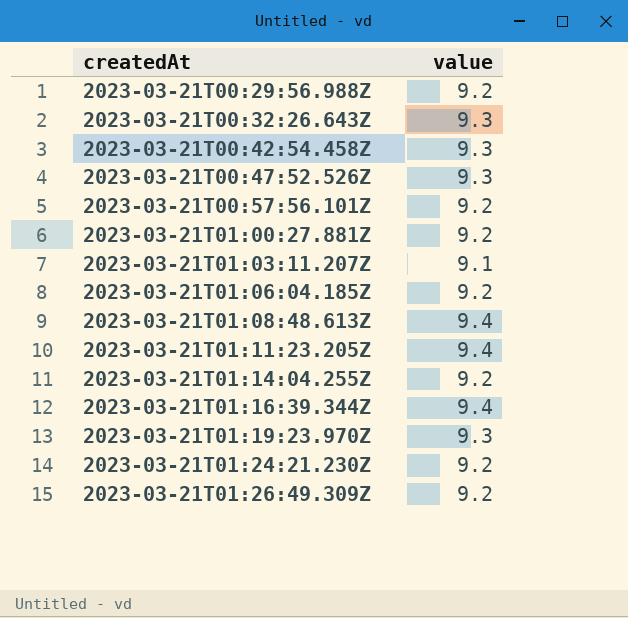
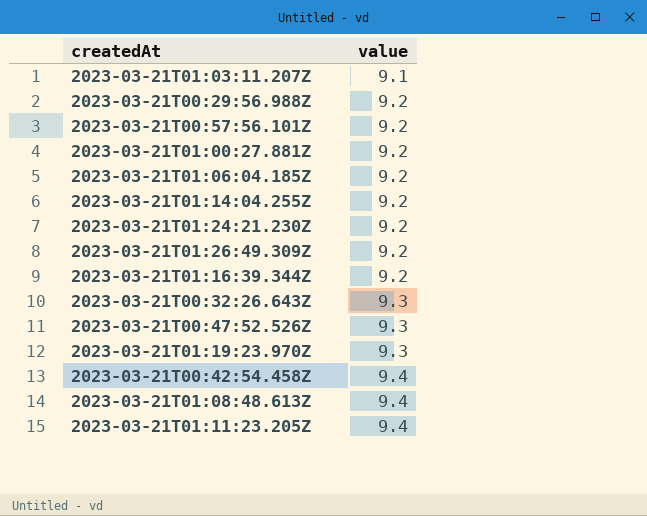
row order: createdAt ascending -> value ascending
2023-03-21T01:16:39.344Z | value: 9.4 -> 9.2
2023-03-21T00:42:54.458Z | value: 9.3 -> 9.4

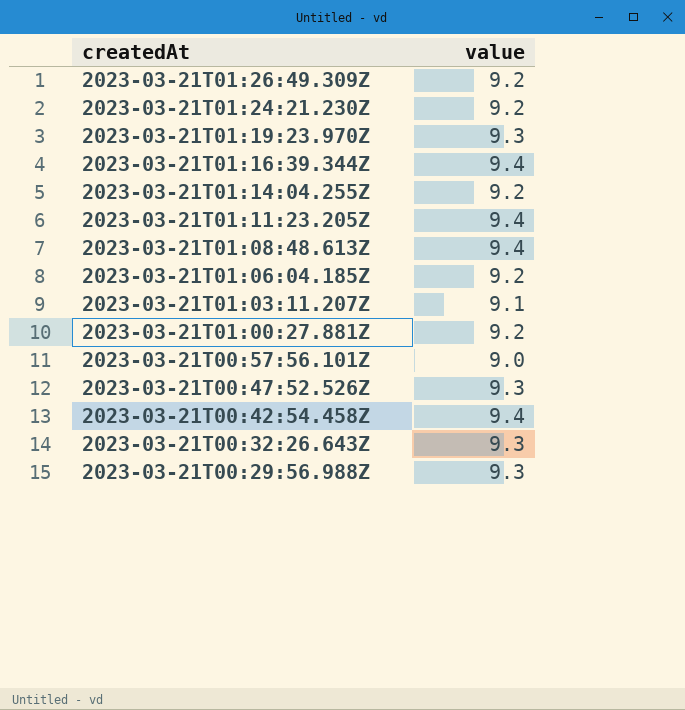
row order: value ascending -> createdAt descending
2023-03-21T01:16:39.344Z | value: 9.2 -> 9.4
2023-03-21T00:57:56.101Z | value: 9.2 -> 9.0
2023-03-21T00:29:56.988Z | value: 9.2 -> 9.3

